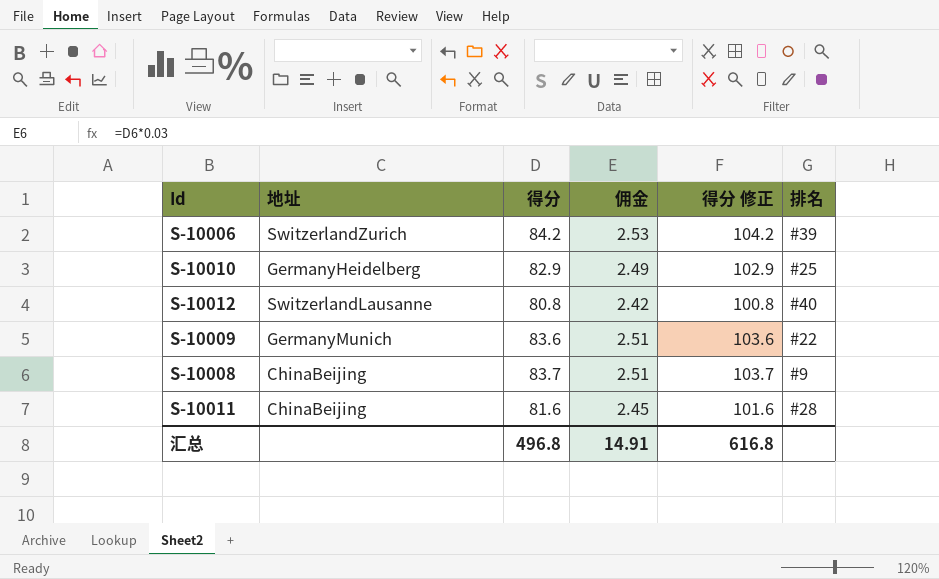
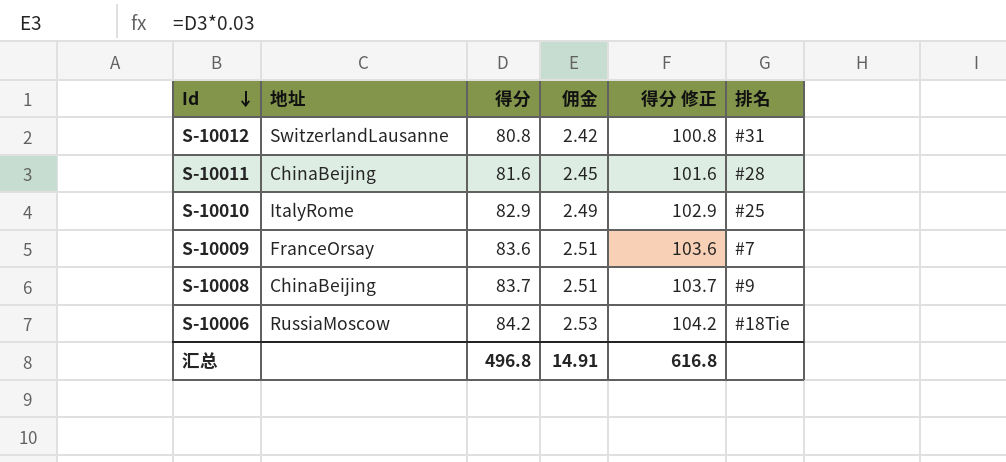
row order: none -> Id descending
S-10012 | 排名: #40 -> #31
S-10010 | 地址: GermanyHeidelberg -> ItalyRome
S-10009 | 地址: GermanyMunich -> FranceOrsay
S-10009 | 排名: #22 -> #7
S-10006 | 地址: SwitzerlandZurich -> RussiaMoscow
S-10006 | 排名: #39 -> #18Tie

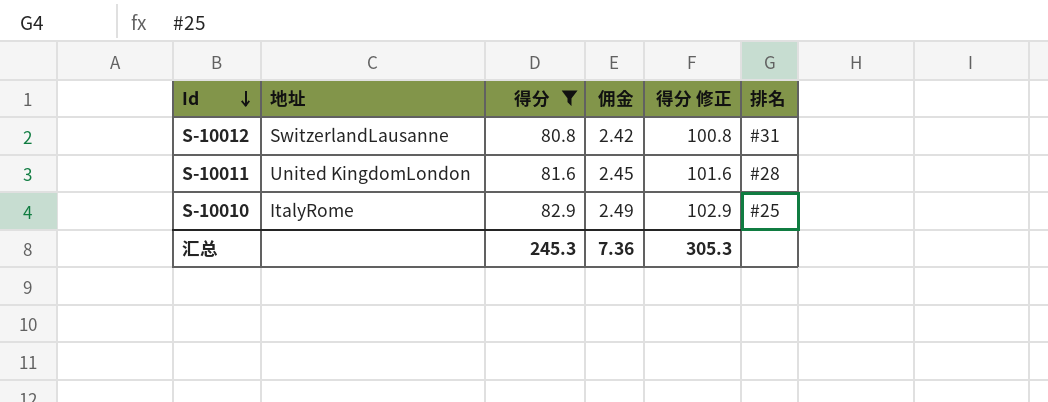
filter: none -> 得分 <= 82.9
S-10011 | 地址: ChinaBeijing -> United KingdomLondon
汇总 | 得分: 496.8 -> 245.3
汇总 | 佣金: 14.91 -> 7.36
汇总 | 得分 修正: 616.8 -> 305.3

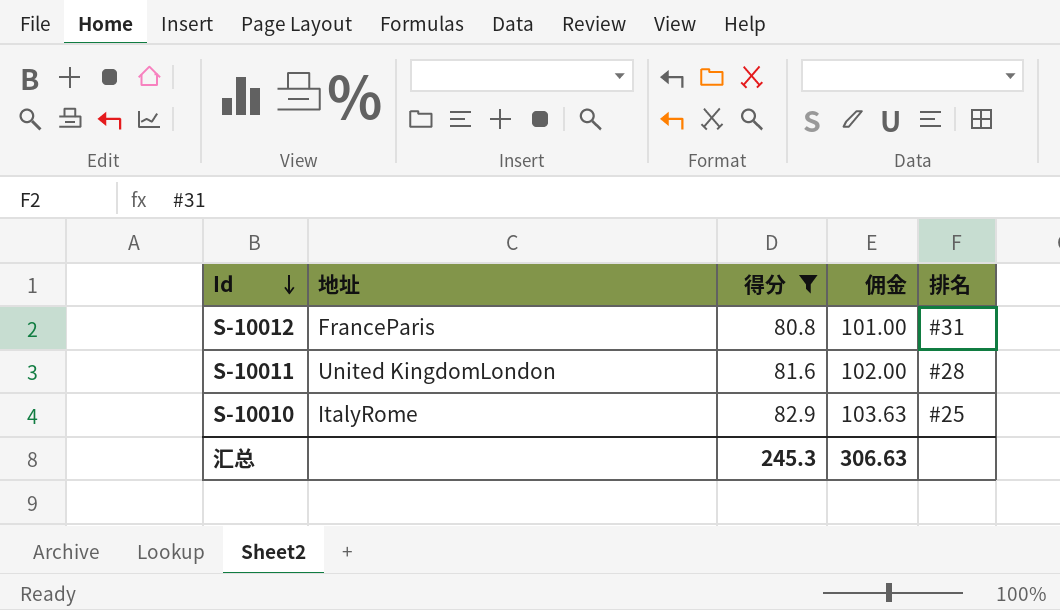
column 得分 修正 | formula: [得分] + 20 -> none
column 佣金 | formula: [得分] * 0.03 -> [得分] * 1.25
S-10012 | 地址: SwitzerlandLausanne -> FranceParis
汇总 | 佣金: 7.36 -> 306.63

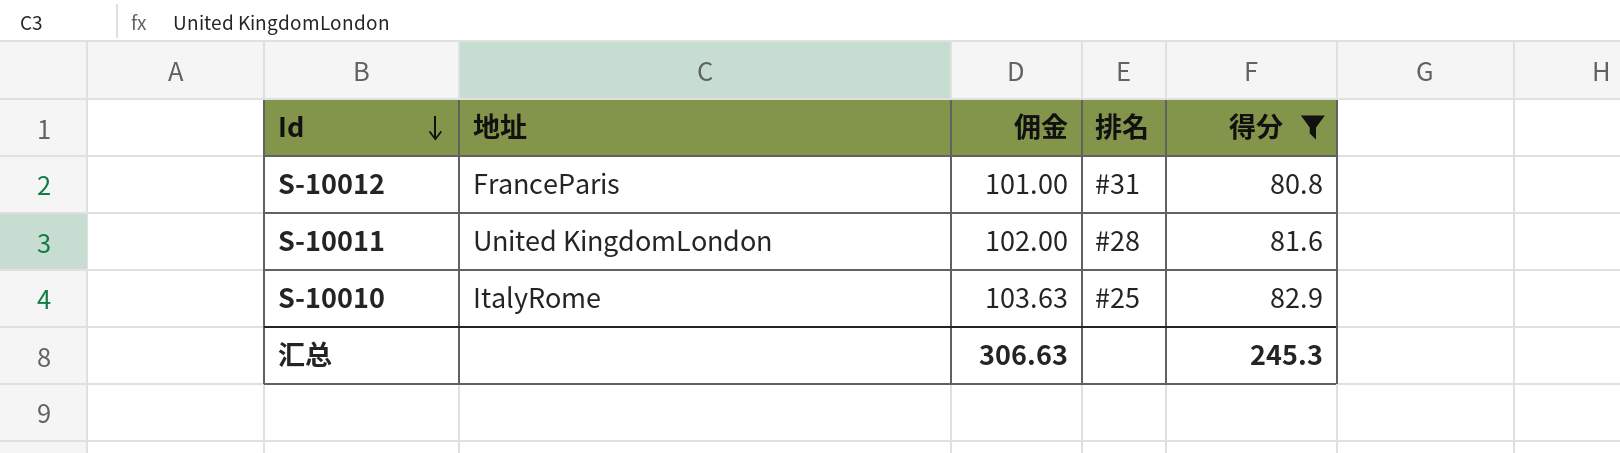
column 得分 | position: 3 -> 5

